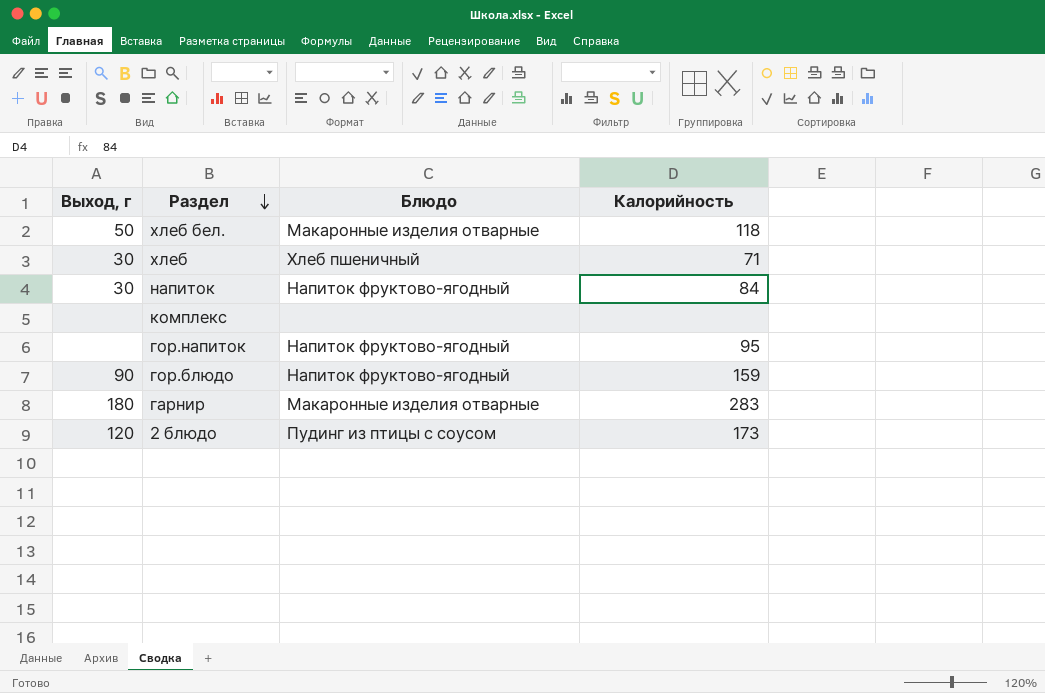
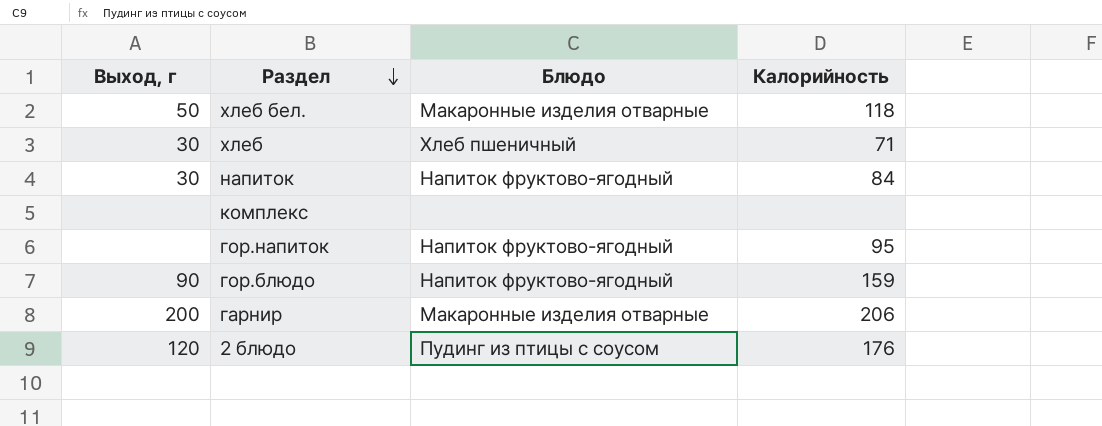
гарнир | Выход, г: 180 -> 200
гарнир | Калорийность: 283 -> 206
2 блюдо | Калорийность: 173 -> 176

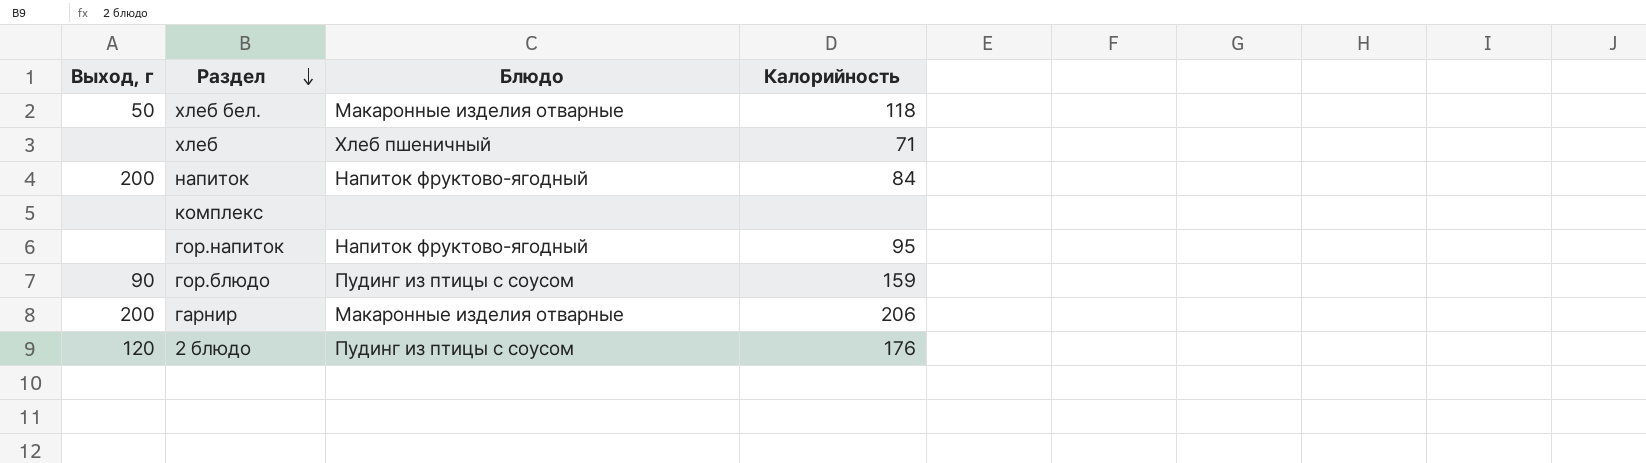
хлеб | Выход, г: 30 -> none
напиток | Выход, г: 30 -> 200
гор.блюдо | Блюдо: Напиток фруктово-ягодный -> Пудинг из птицы с соусом

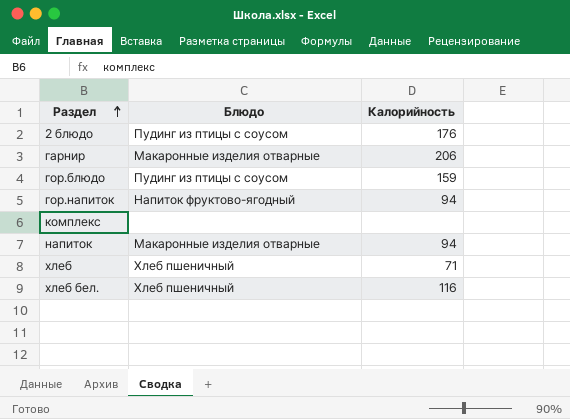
row order: Раздел descending -> Раздел ascending
column Выход, г | position: 1 -> none
гор.напиток | Калорийность: 95 -> 94
напиток | Блюдо: Напиток фруктово-ягодный -> Макаронные изделия отварные
напиток | Калорийность: 84 -> 94
хлеб бел. | Блюдо: Макаронные изделия отварные -> Хлеб пшеничный
хлеб бел. | Калорийность: 118 -> 116

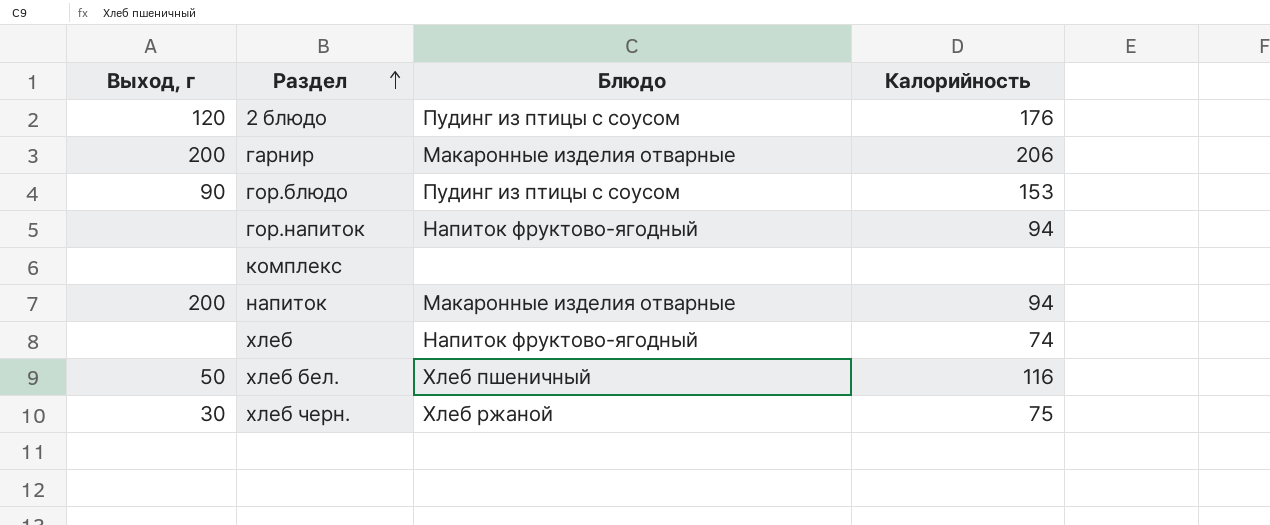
column Выход, г | position: none -> 1
гор.блюдо | Калорийность: 159 -> 153
хлеб | Блюдо: Хлеб пшеничный -> Напиток фруктово-ягодный
хлеб | Калорийность: 71 -> 74
row хлеб черн.: none -> 30 | Хлеб ржаной | 75

